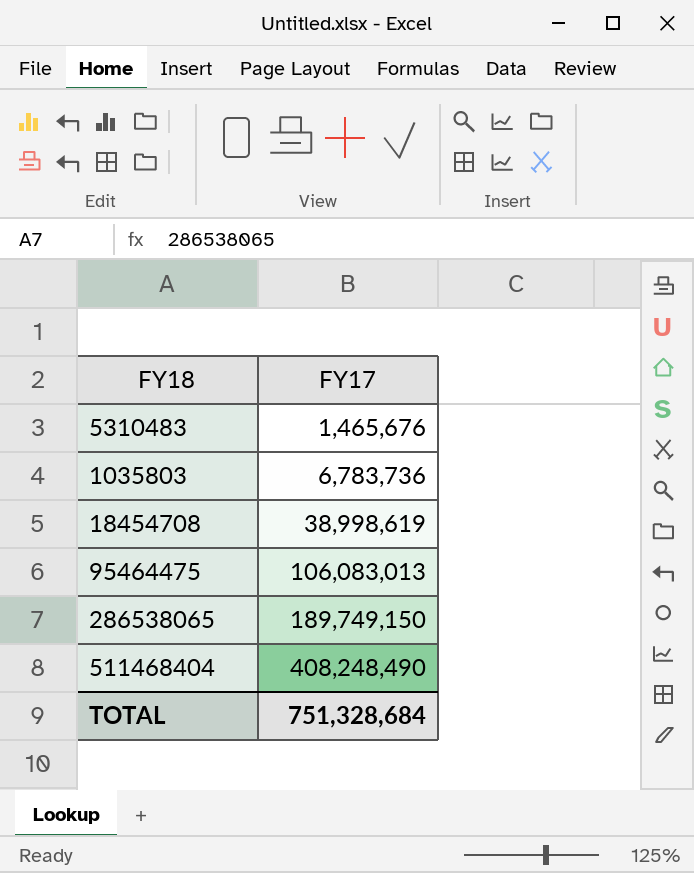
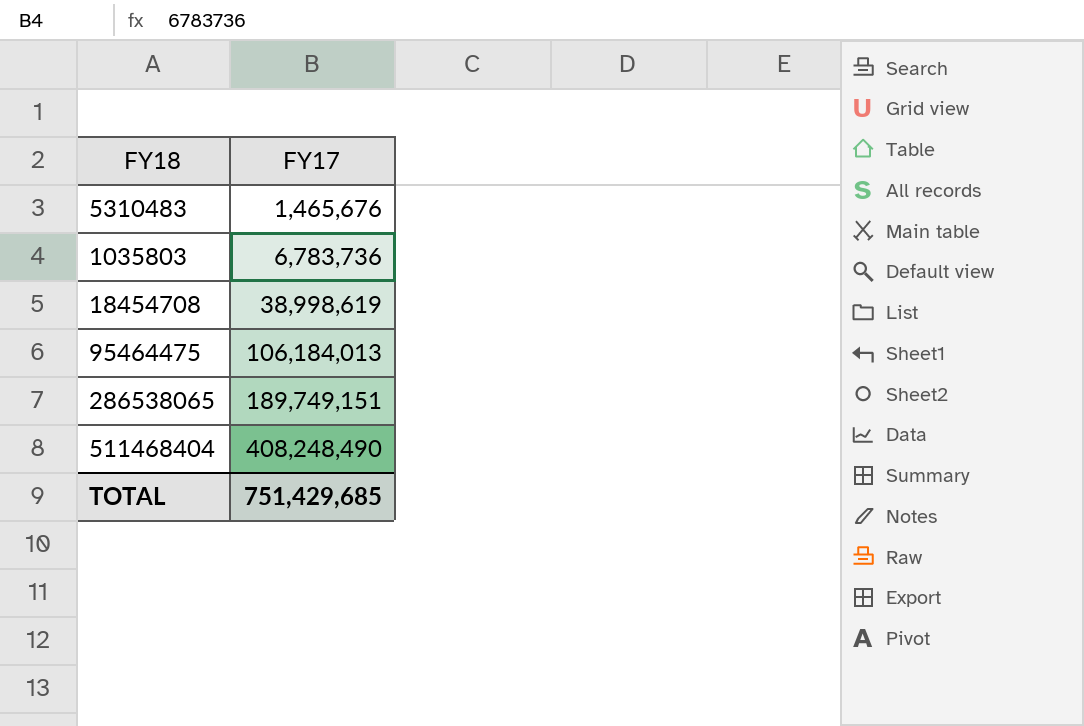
95464475 | FY17: 106,083,013 -> 106,184,013
286538065 | FY17: 189,749,150 -> 189,749,151
TOTAL | FY17: 751,328,684 -> 751,429,685

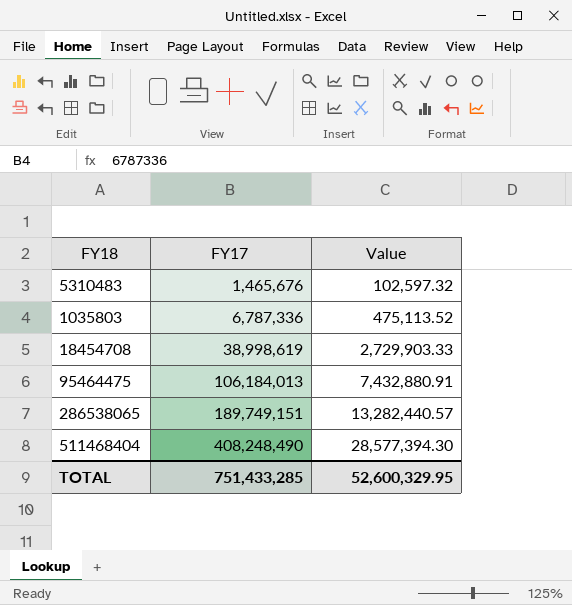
column Value | formula: none -> [FY17] * 0.07
1035803 | FY17: 6,783,736 -> 6,787,336
TOTAL | FY17: 751,429,685 -> 751,433,285

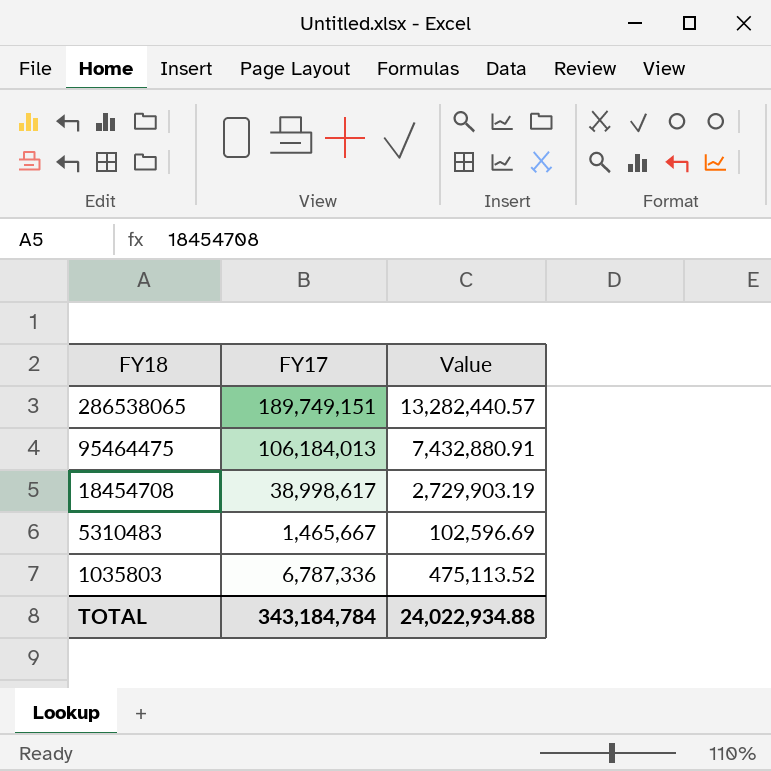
row order: FY17 ascending -> FY18 descending
row 511468404: 408,248,490 | 28,577,394.30 -> none
18454708 | FY17: 38,998,619 -> 38,998,617
18454708 | Value: 2,729,903.33 -> 2,729,903.19
5310483 | FY17: 1,465,676 -> 1,465,667
5310483 | Value: 102,597.32 -> 102,596.69
TOTAL | FY17: 751,433,285 -> 343,184,784
TOTAL | Value: 52,600,329.95 -> 24,022,934.88

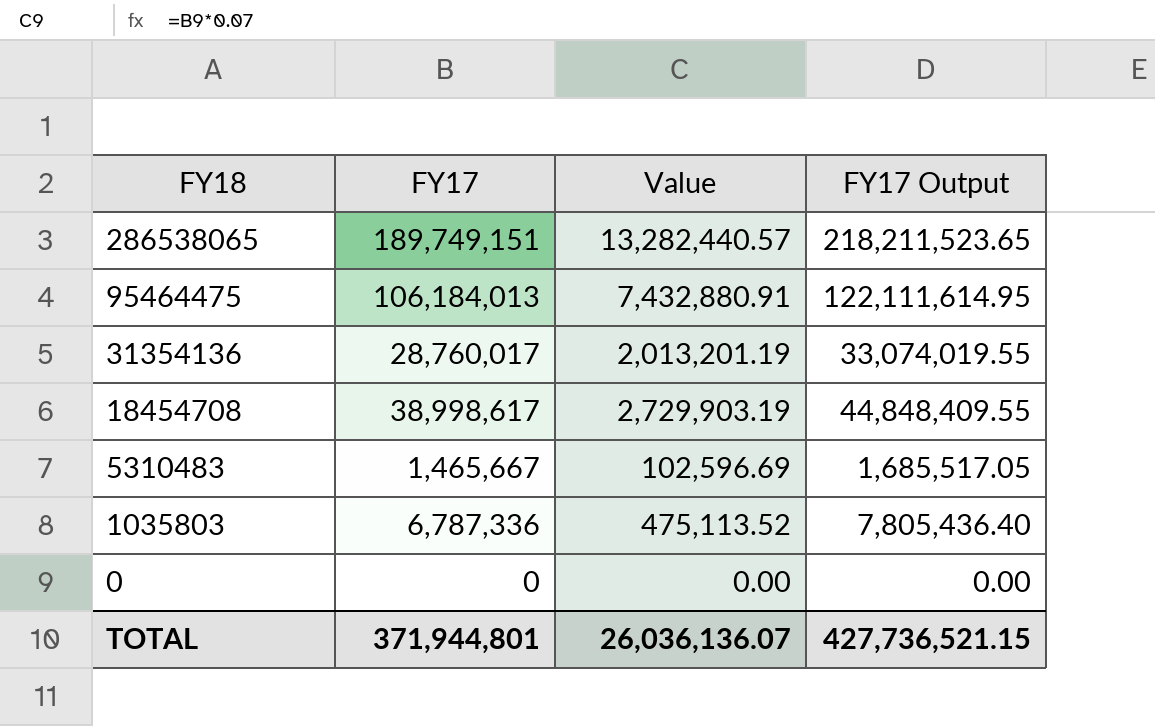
column FY17 Output | formula: none -> [FY17] * 1.15
row 31354136: none -> 28,760,017 | 2,013,201.19 | 33,074,019.55
row 0: none -> 0 | 0.00 | 0.00
TOTAL | FY17: 343,184,784 -> 371,944,801
TOTAL | Value: 24,022,934.88 -> 26,036,136.07

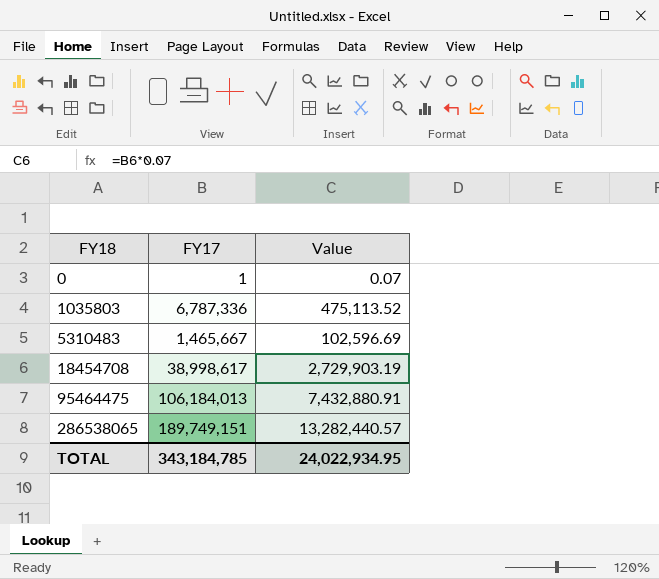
row order: FY18 descending -> FY18 ascending
column FY17 Output | formula: [FY17] * 1.15 -> none
row 31354136: 28,760,017 | 2,013,201.19 | 33,074,019.55 -> none
0 | FY17: 0 -> 1
0 | Value: 0.00 -> 0.07
TOTAL | FY17: 371,944,801 -> 343,184,785
TOTAL | Value: 26,036,136.07 -> 24,022,934.95

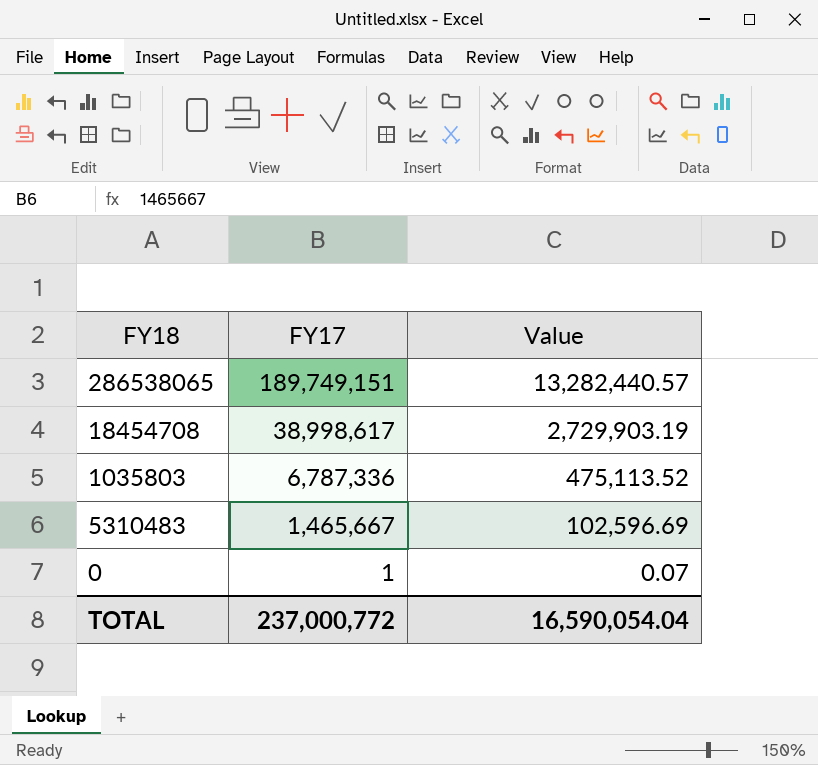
row order: FY18 ascending -> FY17 descending
row 95464475: 106,184,013 | 7,432,880.91 -> none
TOTAL | FY17: 343,184,785 -> 237,000,772
TOTAL | Value: 24,022,934.95 -> 16,590,054.04

